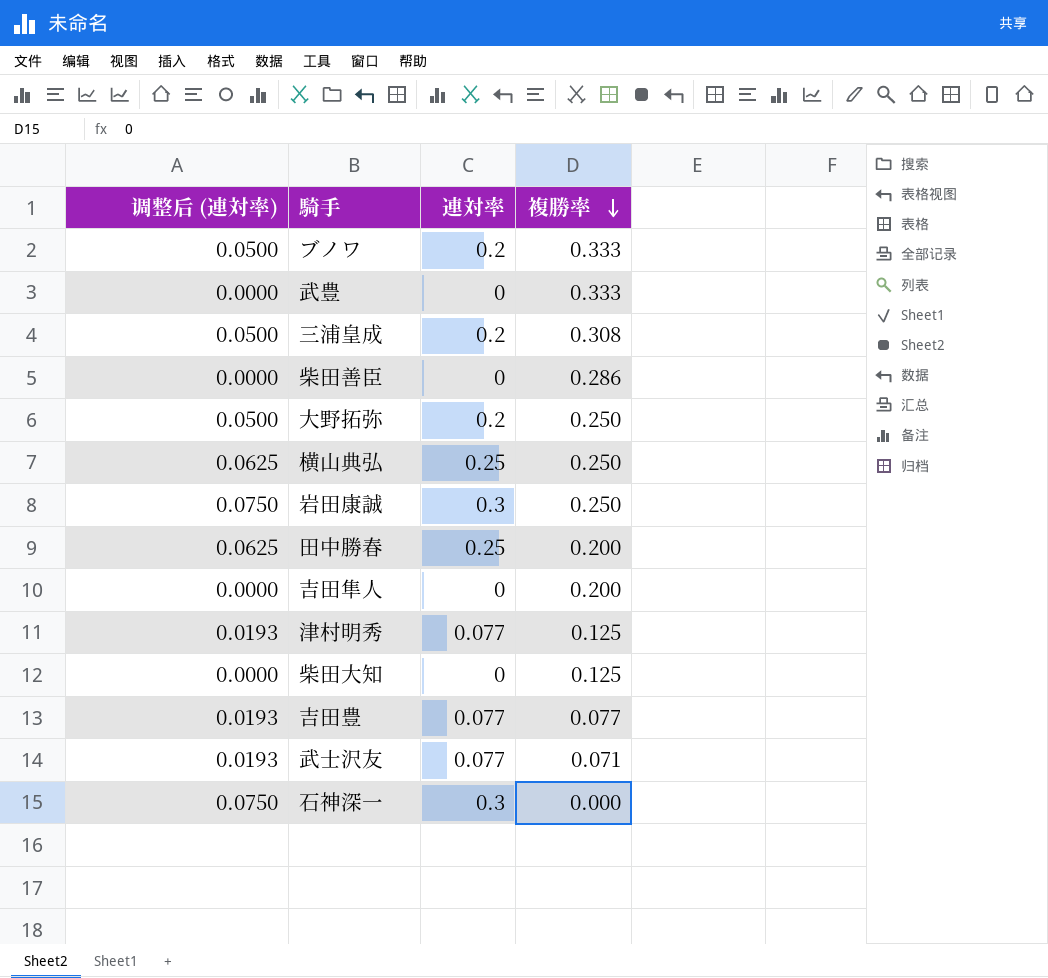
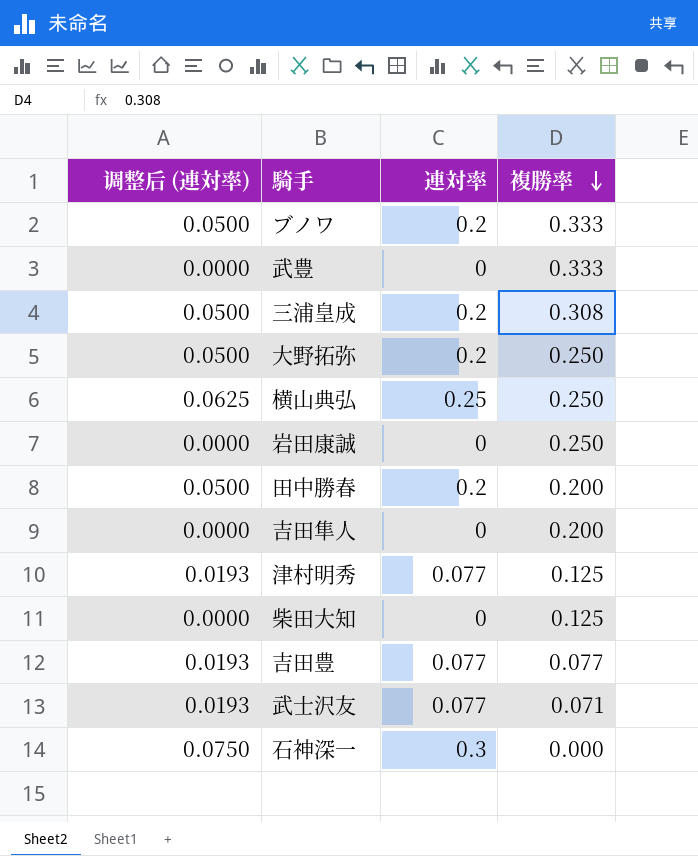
row 柴田善臣: 0.0000 | 0 | 0.286 -> none
岩田康誠 | 调整后 (連対率): 0.0750 -> 0.0000
岩田康誠 | 連対率: 0.3 -> 0
田中勝春 | 调整后 (連対率): 0.0625 -> 0.0500
田中勝春 | 連対率: 0.25 -> 0.2

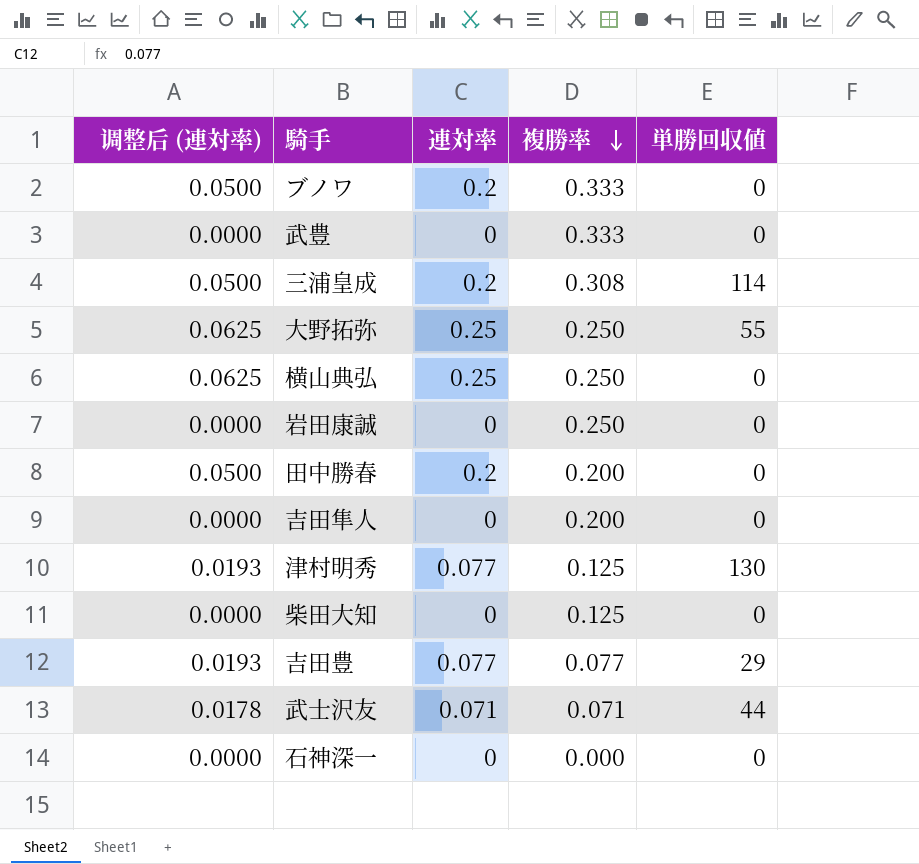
column 単勝回収値 | position: none -> 5
大野拓弥 | 调整后 (連対率): 0.0500 -> 0.0625
大野拓弥 | 連対率: 0.2 -> 0.25
武士沢友 | 调整后 (連対率): 0.0193 -> 0.0178
武士沢友 | 連対率: 0.077 -> 0.071
石神深一 | 调整后 (連対率): 0.0750 -> 0.0000
石神深一 | 連対率: 0.3 -> 0

